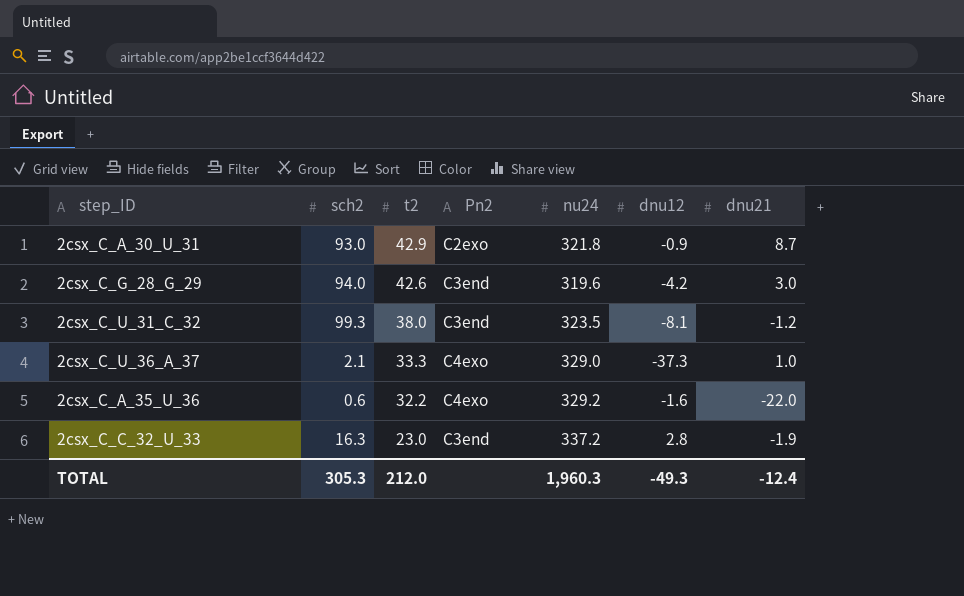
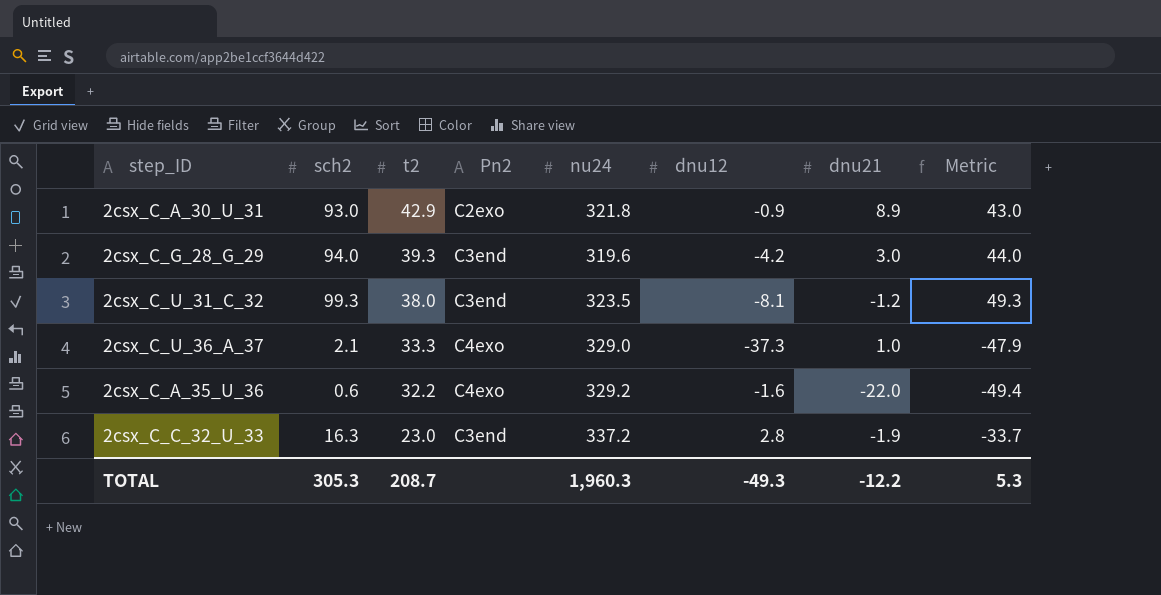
column Metric | formula: none -> [sch2] - 50
2csx_C_A_30_U_31 | dnu21: 8.7 -> 8.9
2csx_C_G_28_G_29 | t2: 42.6 -> 39.3
TOTAL | t2: 212.0 -> 208.7
TOTAL | dnu21: -12.4 -> -12.2

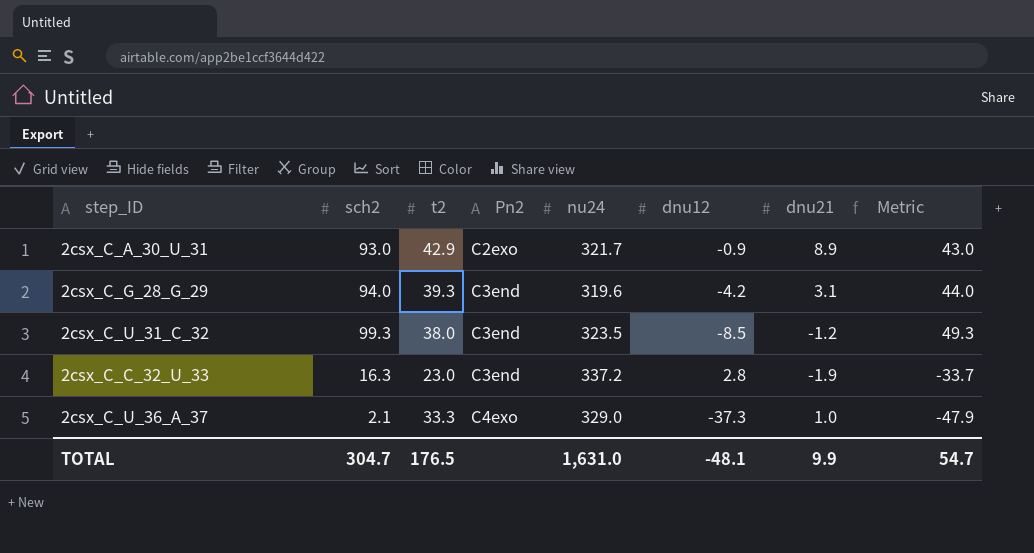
row order: t2 descending -> Pn2 ascending
row 2csx_C_A_35_U_36: 0.6 | 32.2 | C4exo | 329.2 | -1.6 | -22.0 | -49.4 -> none
2csx_C_A_30_U_31 | nu24: 321.8 -> 321.7
2csx_C_G_28_G_29 | dnu21: 3.0 -> 3.1
2csx_C_U_31_C_32 | dnu12: -8.1 -> -8.5
TOTAL | sch2: 305.3 -> 304.7
TOTAL | t2: 208.7 -> 176.5
TOTAL | nu24: 1,960.3 -> 1,631.0
TOTAL | dnu12: -49.3 -> -48.1
TOTAL | dnu21: -12.2 -> 9.9
TOTAL | Metric: 5.3 -> 54.7

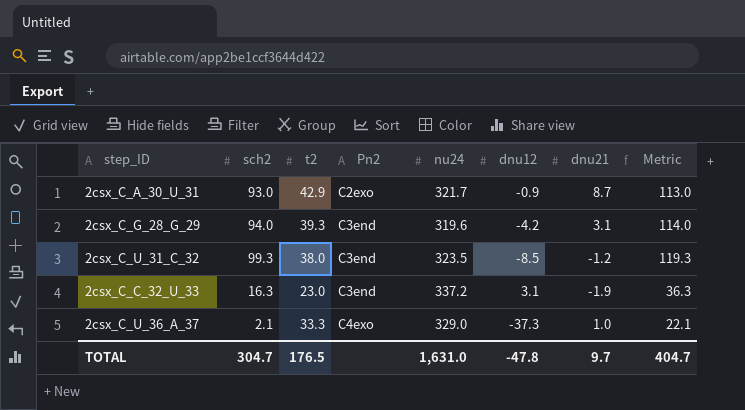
column Metric | formula: [sch2] - 50 -> [sch2] + 20
2csx_C_A_30_U_31 | dnu21: 8.9 -> 8.7
2csx_C_C_32_U_33 | dnu12: 2.8 -> 3.1
TOTAL | dnu12: -48.1 -> -47.8
TOTAL | dnu21: 9.9 -> 9.7
TOTAL | Metric: 54.7 -> 404.7

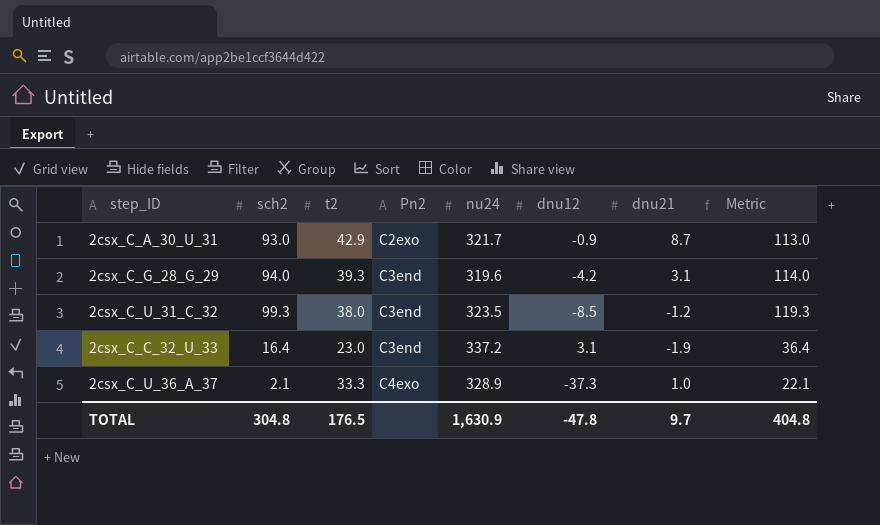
2csx_C_C_32_U_33 | sch2: 16.3 -> 16.4
2csx_C_C_32_U_33 | Metric: 36.3 -> 36.4
2csx_C_U_36_A_37 | nu24: 329.0 -> 328.9
TOTAL | sch2: 304.7 -> 304.8
TOTAL | nu24: 1,631.0 -> 1,630.9
TOTAL | Metric: 404.7 -> 404.8

